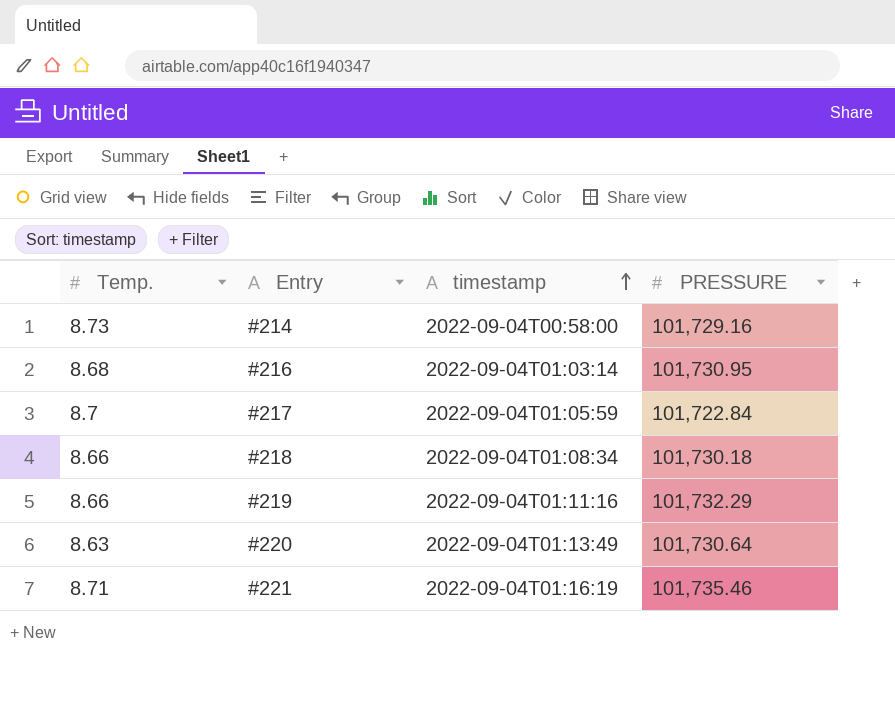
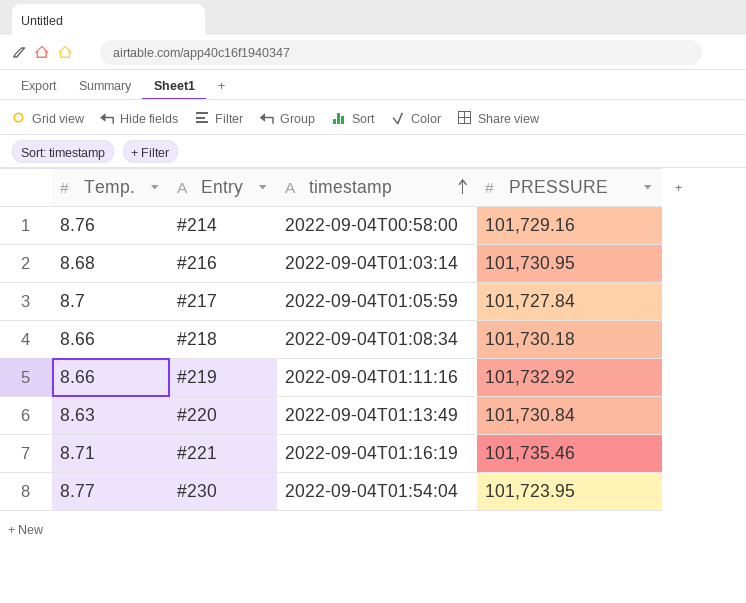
#214 | Temp.: 8.73 -> 8.76
#217 | PRESSURE: 101,722.84 -> 101,727.84
#219 | PRESSURE: 101,732.29 -> 101,732.92
#220 | PRESSURE: 101,730.64 -> 101,730.84
row #230: none -> 8.77 | 2022-09-04T01:54:04 | 101,723.95

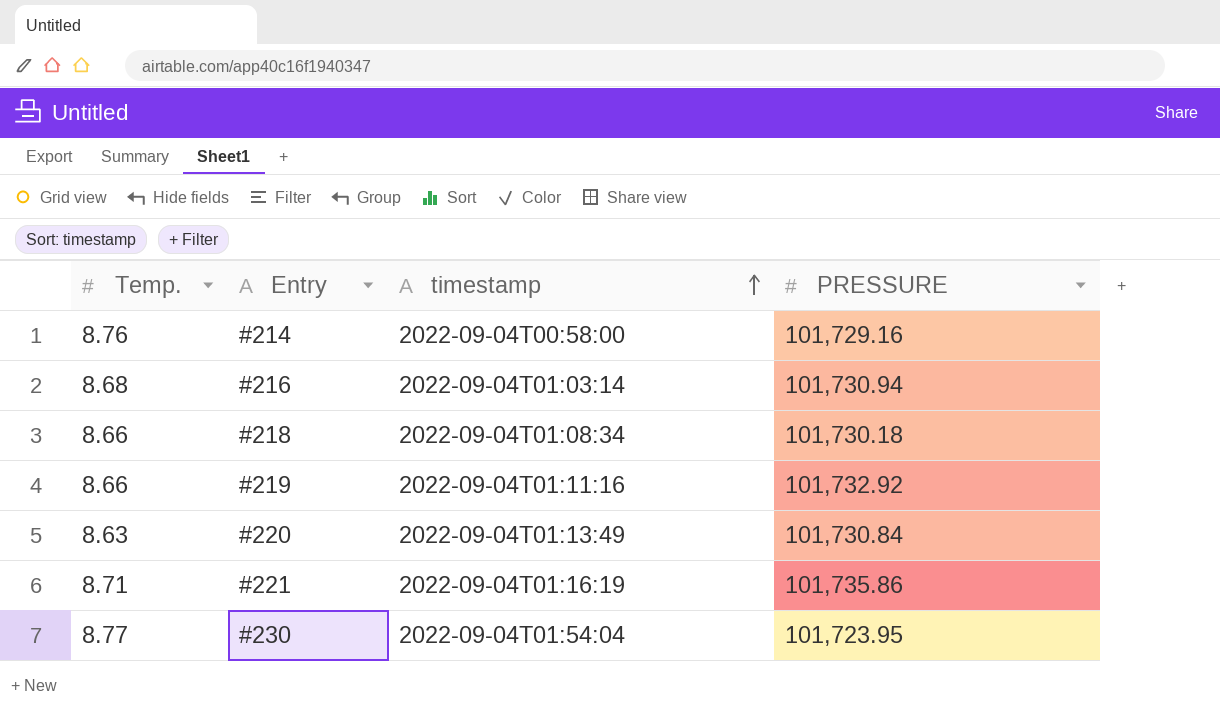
row #217: 8.7 | 2022-09-04T01:05:59 | 101,727.84 -> none
#216 | PRESSURE: 101,730.95 -> 101,730.94
#221 | PRESSURE: 101,735.46 -> 101,735.86

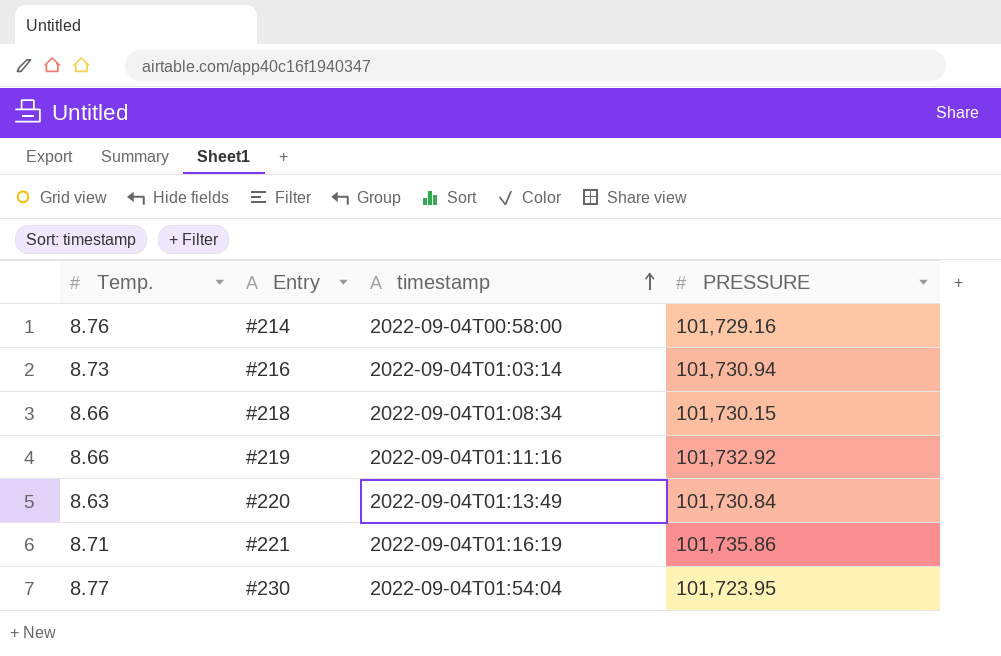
#216 | Temp.: 8.68 -> 8.73
#218 | PRESSURE: 101,730.18 -> 101,730.15

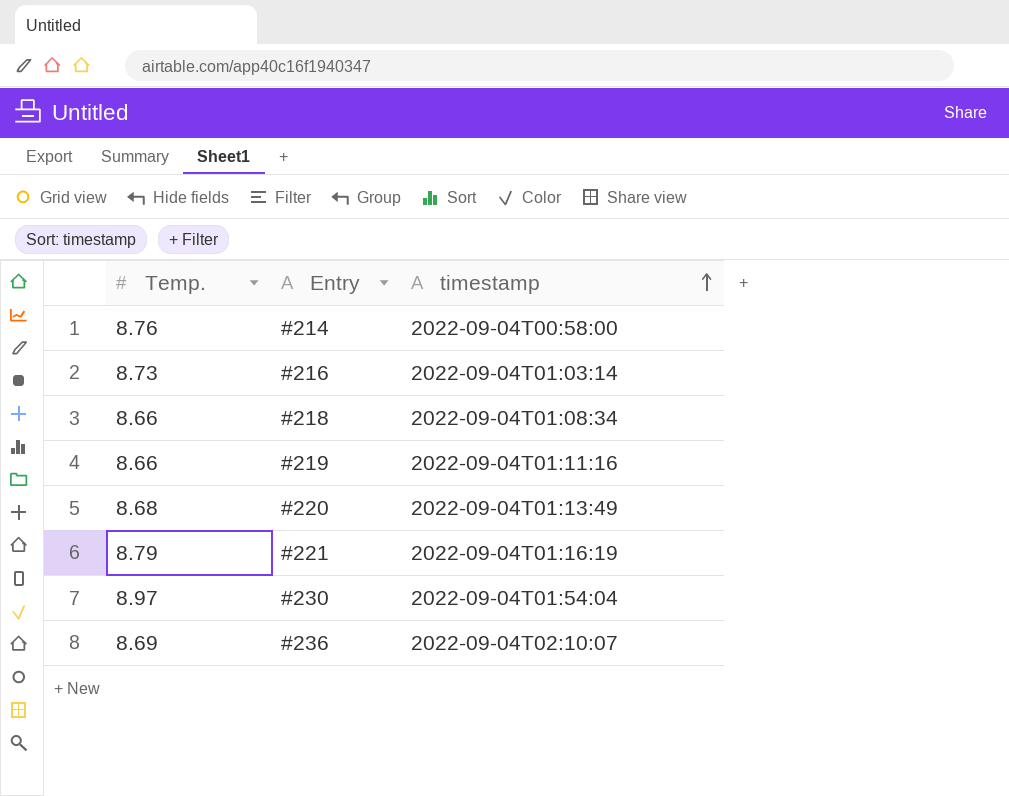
column PRESSURE | position: 4 -> none
#220 | Temp.: 8.63 -> 8.68
#221 | Temp.: 8.71 -> 8.79
#230 | Temp.: 8.77 -> 8.97
row #236: none -> 8.69 | 2022-09-04T02:10:07

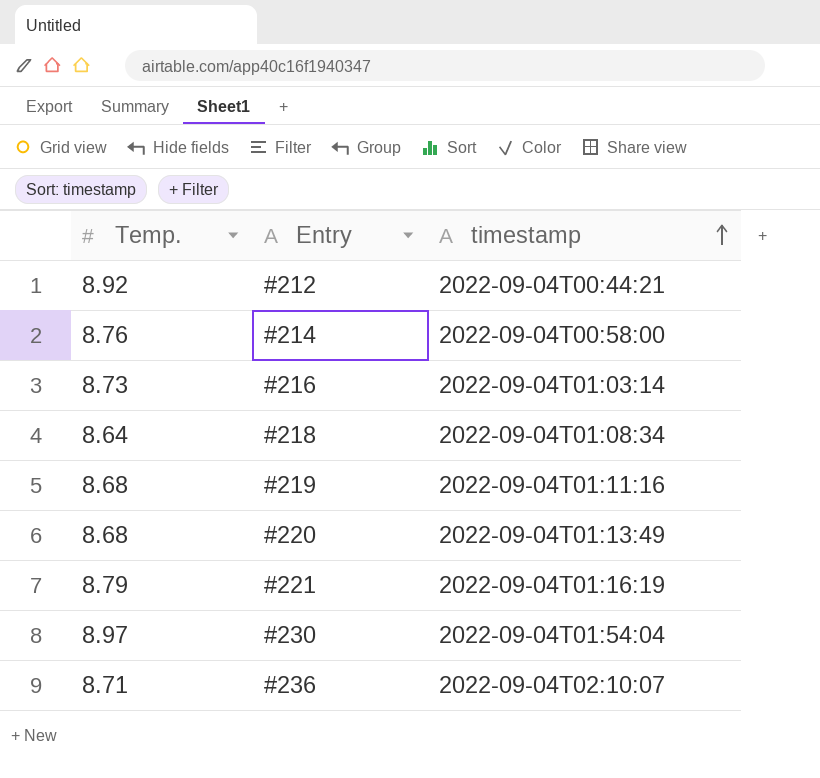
row #212: none -> 8.92 | 2022-09-04T00:44:21
#218 | Temp.: 8.66 -> 8.64
#219 | Temp.: 8.66 -> 8.68
#236 | Temp.: 8.69 -> 8.71

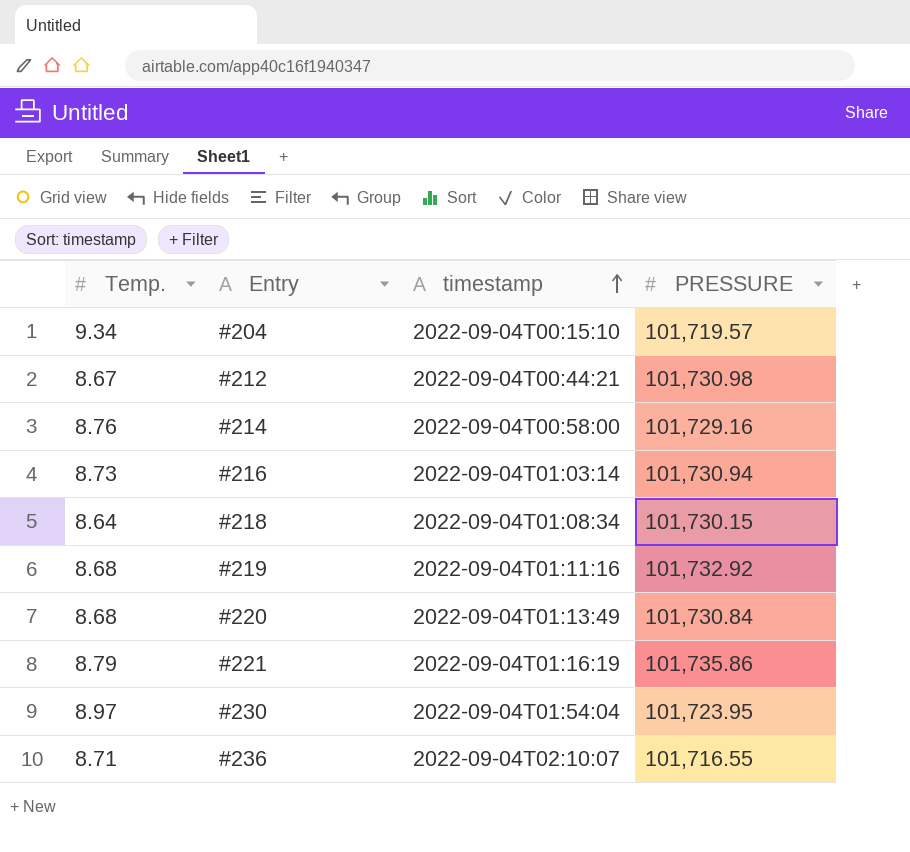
column PRESSURE | position: none -> 4
row #204: none -> 9.34 | 2022-09-04T00:15:10 | 101,719.57
#212 | Temp.: 8.92 -> 8.67

